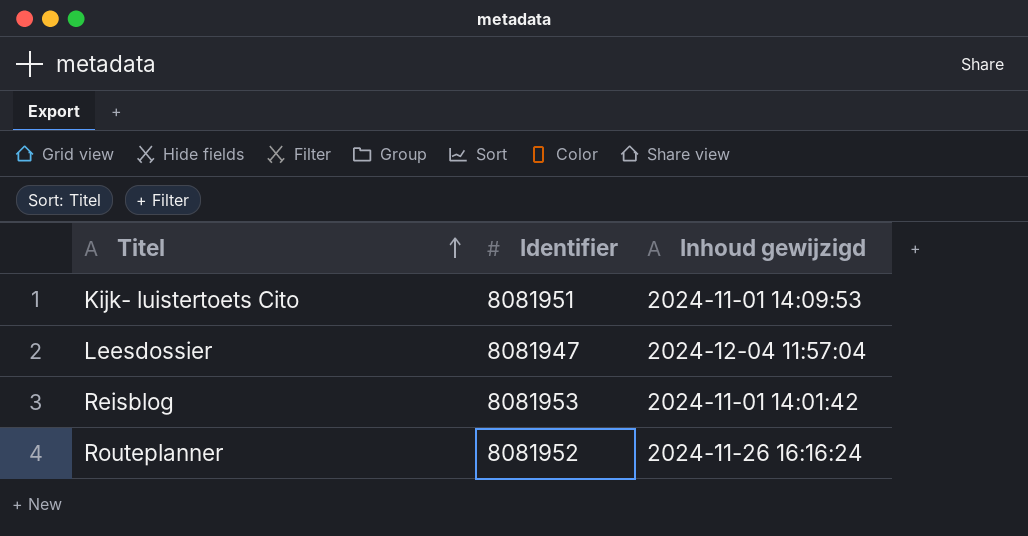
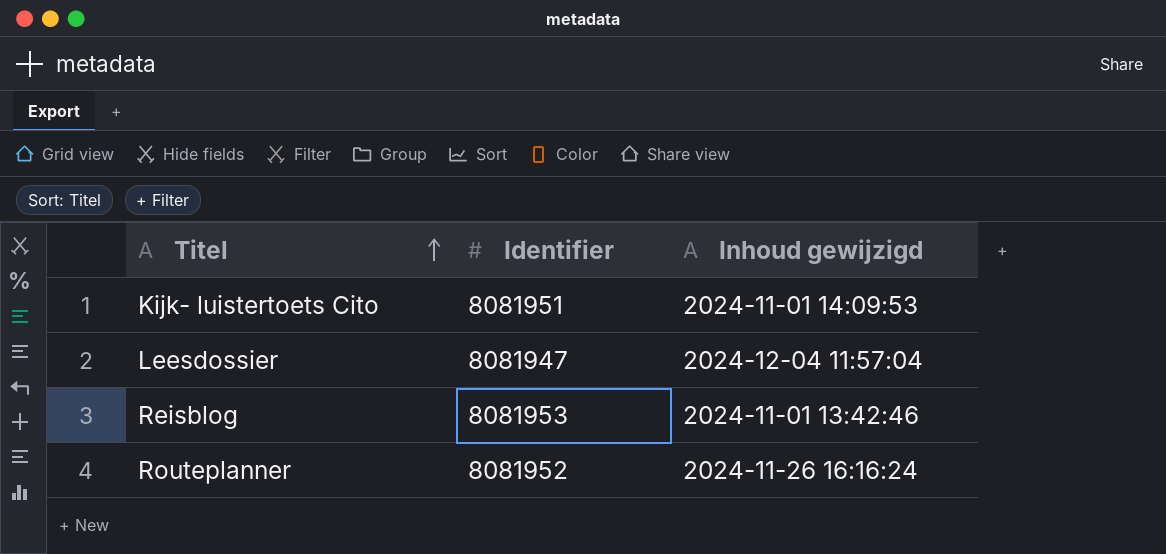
Reisblog | Inhoud gewijzigd: 2024-11-01 14:01:42 -> 2024-11-01 13:42:46

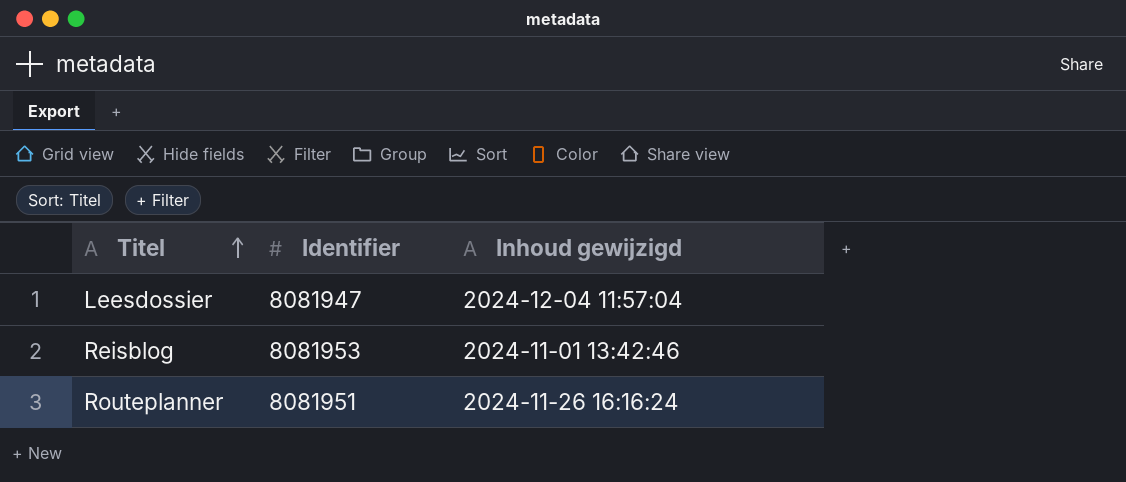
row Kijk- luistertoets Cito: 8081951 | 2024-11-01 14:09:53 -> none
Routeplanner | Identifier: 8081952 -> 8081951

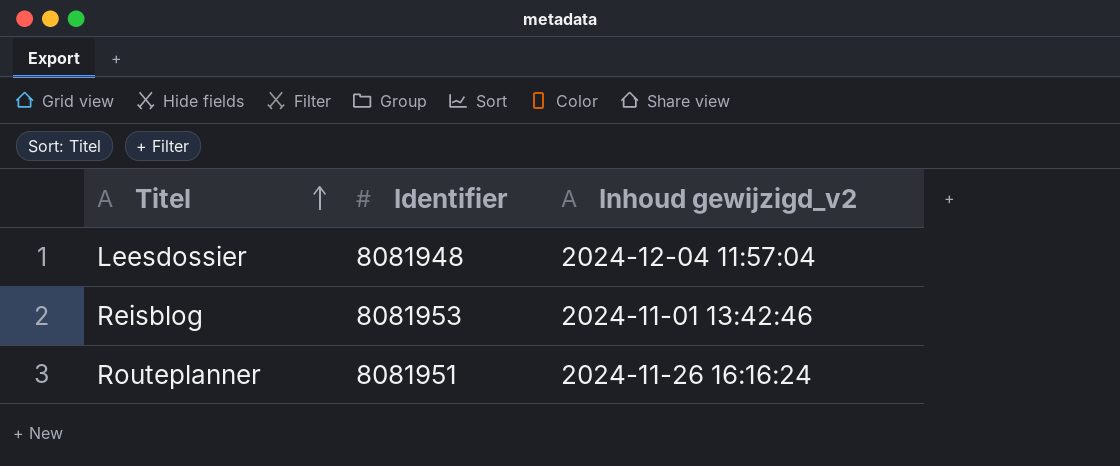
column name: Inhoud gewijzigd -> Inhoud gewijzigd_v2
Leesdossier | Identifier: 8081947 -> 8081948

